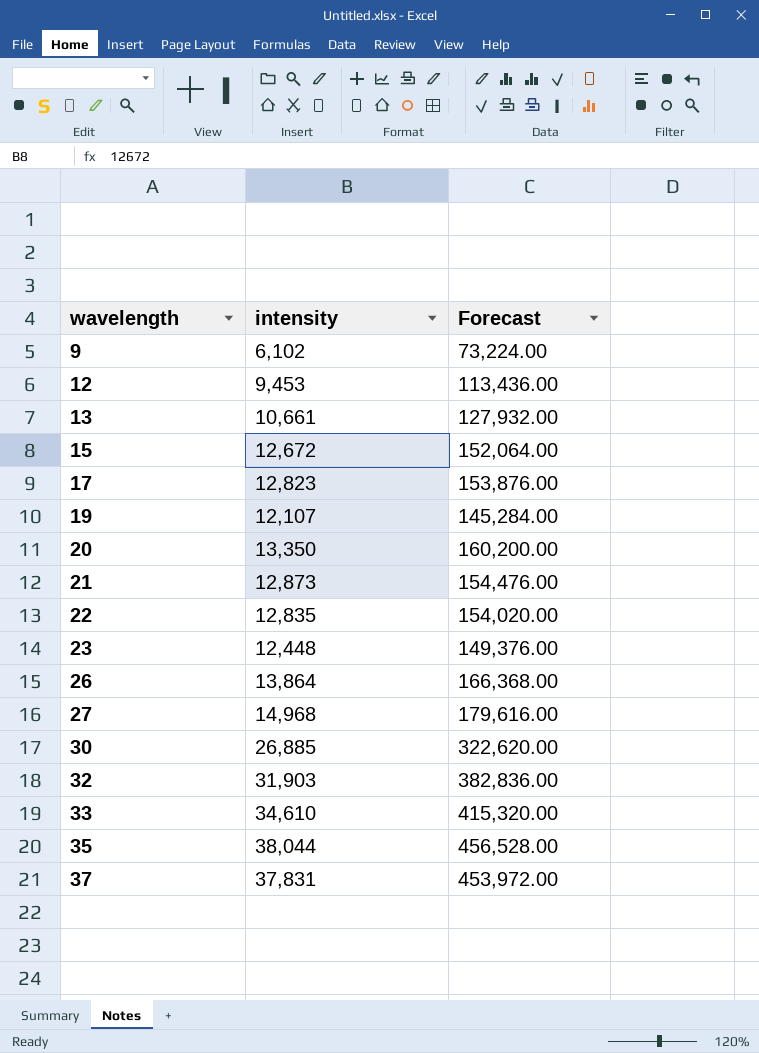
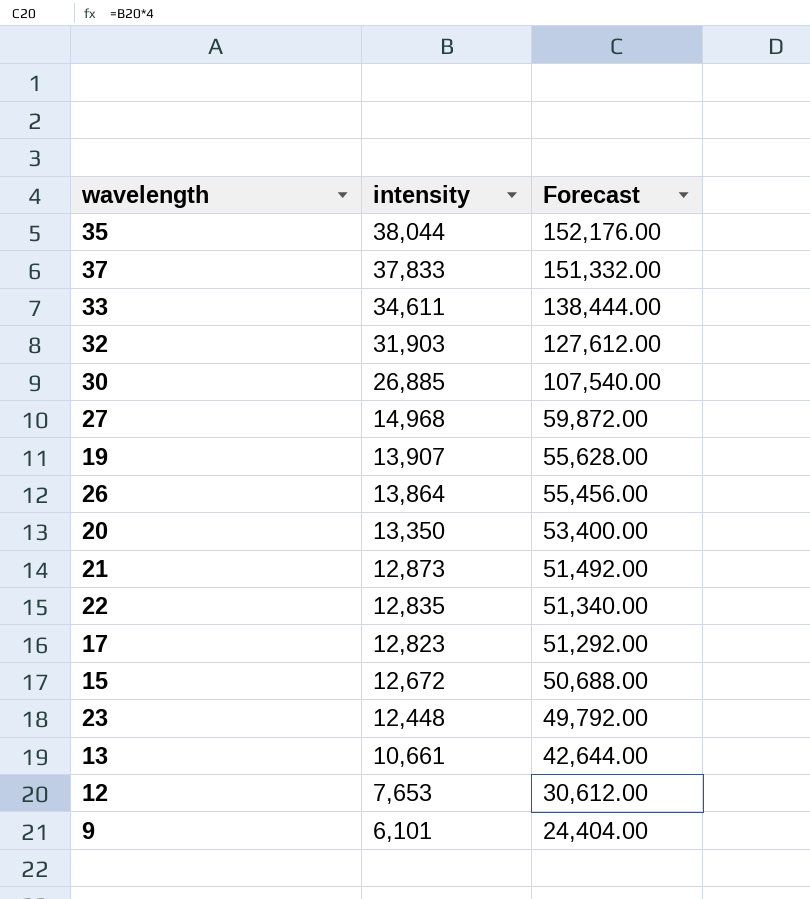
row order: wavelength ascending -> intensity descending
column Forecast | formula: [intensity] * 12 -> [intensity] * 4
37 | intensity: 37,831 -> 37,833
33 | intensity: 34,610 -> 34,611
19 | intensity: 12,107 -> 13,907
12 | intensity: 9,453 -> 7,653
9 | intensity: 6,102 -> 6,101

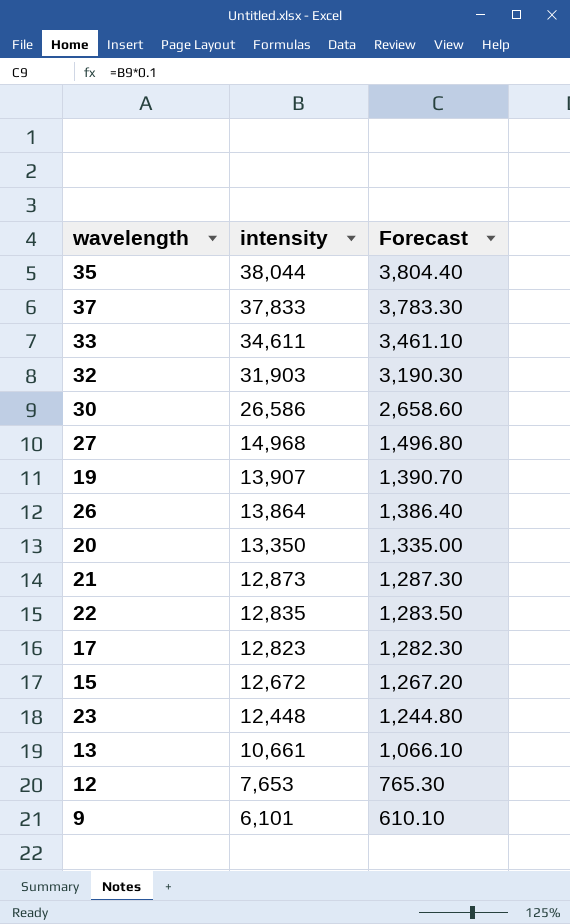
column Forecast | formula: [intensity] * 4 -> [intensity] * 0.1
30 | intensity: 26,885 -> 26,586

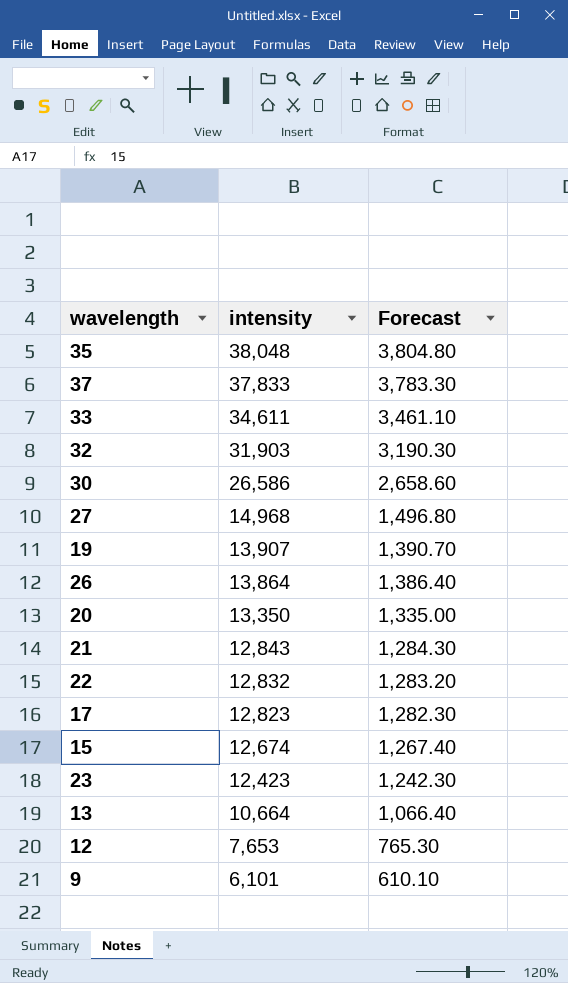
35 | intensity: 38,044 -> 38,048
35 | Forecast: 3,804.40 -> 3,804.80
21 | intensity: 12,873 -> 12,843
21 | Forecast: 1,287.30 -> 1,284.30
22 | intensity: 12,835 -> 12,832
22 | Forecast: 1,283.50 -> 1,283.20
15 | intensity: 12,672 -> 12,674
15 | Forecast: 1,267.20 -> 1,267.40
23 | intensity: 12,448 -> 12,423
23 | Forecast: 1,244.80 -> 1,242.30
13 | intensity: 10,661 -> 10,664
13 | Forecast: 1,066.10 -> 1,066.40

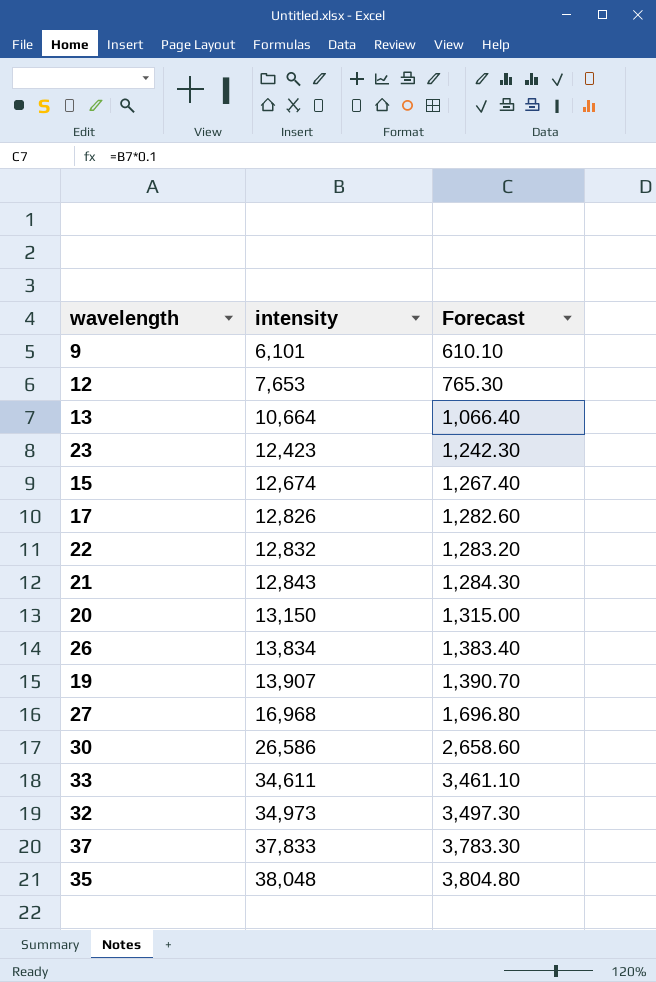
row order: intensity descending -> intensity ascending
17 | intensity: 12,823 -> 12,826
17 | Forecast: 1,282.30 -> 1,282.60
20 | intensity: 13,350 -> 13,150
20 | Forecast: 1,335.00 -> 1,315.00
26 | intensity: 13,864 -> 13,834
26 | Forecast: 1,386.40 -> 1,383.40
27 | intensity: 14,968 -> 16,968
27 | Forecast: 1,496.80 -> 1,696.80
32 | intensity: 31,903 -> 34,973
32 | Forecast: 3,190.30 -> 3,497.30

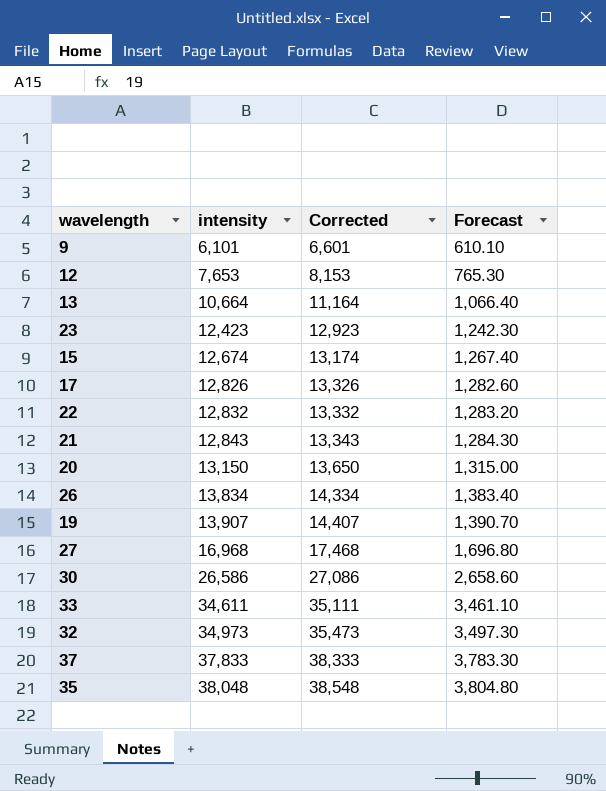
column Corrected | formula: none -> [intensity] + 500

